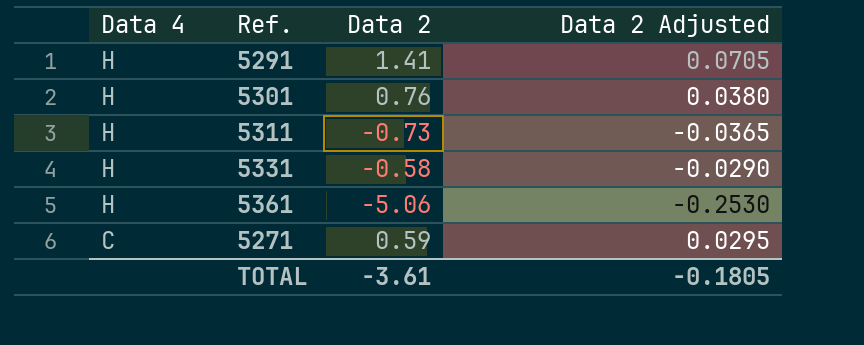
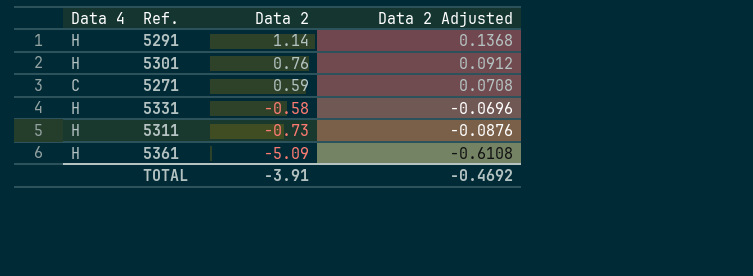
row order: Data 4 descending -> Data 2 descending
column Data 2 Adjusted | formula: [Data 2] * 0.05 -> [Data 2] * 0.12
5291 | Data 2: 1.41 -> 1.14
5361 | Data 2: -5.06 -> -5.09
TOTAL | Data 2: -3.61 -> -3.91
TOTAL | Data 2 Adjusted: -0.1805 -> -0.4692

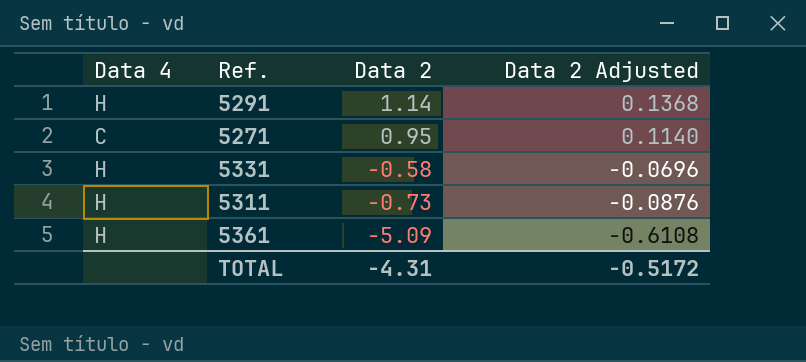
row 5301: H | 0.76 | 0.0912 -> none
5271 | Data 2: 0.59 -> 0.95
5271 | Data 2 Adjusted: 0.0708 -> 0.1140
TOTAL | Data 2: -3.91 -> -4.31
TOTAL | Data 2 Adjusted: -0.4692 -> -0.5172

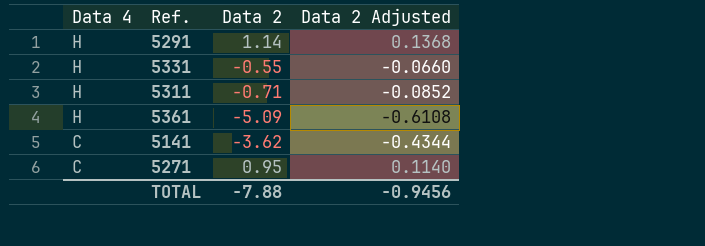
row order: Data 2 descending -> Data 4 descending
5331 | Data 2: -0.58 -> -0.55
5331 | Data 2 Adjusted: -0.0696 -> -0.0660
5311 | Data 2: -0.73 -> -0.71
5311 | Data 2 Adjusted: -0.0876 -> -0.0852
row 5141: none -> C | -3.62 | -0.4344
TOTAL | Data 2: -4.31 -> -7.88
TOTAL | Data 2 Adjusted: -0.5172 -> -0.9456

